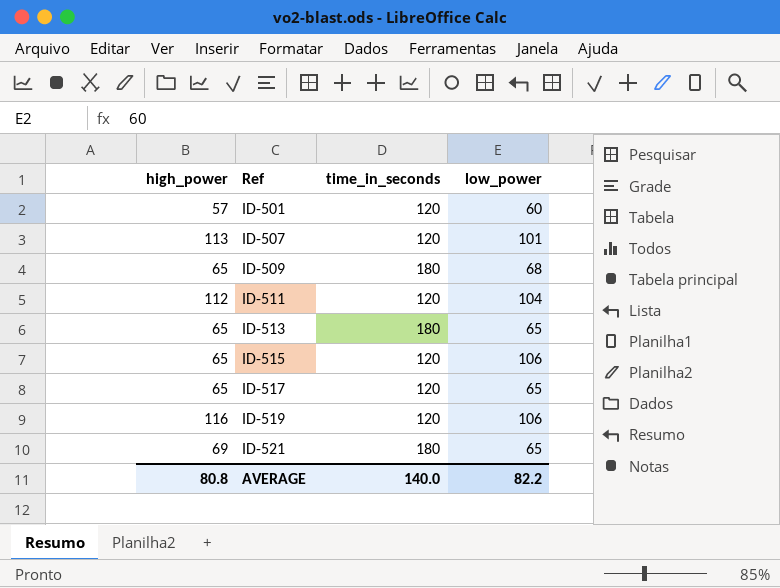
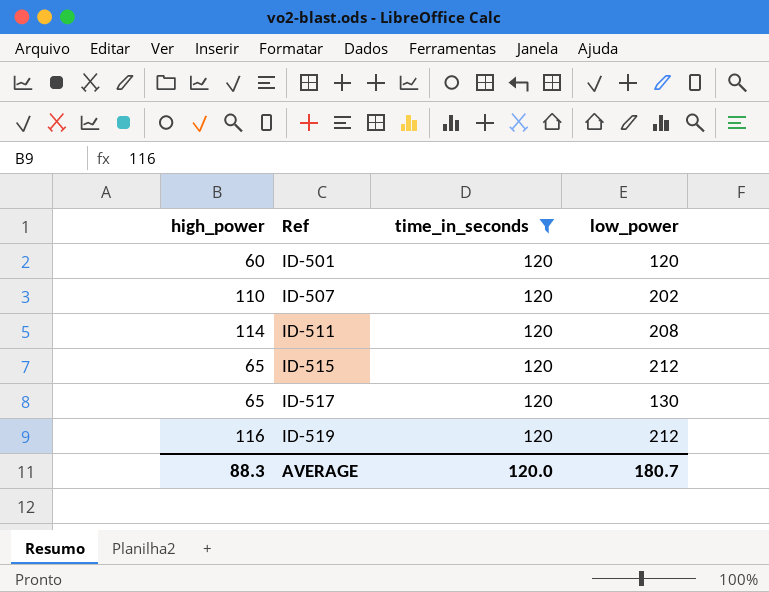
filter: none -> time_in_seconds = 120
ID-501 | high_power: 57 -> 60
ID-501 | low_power: 60 -> 120
ID-507 | high_power: 113 -> 110
ID-507 | low_power: 101 -> 202
ID-511 | high_power: 112 -> 114
ID-511 | low_power: 104 -> 208
ID-515 | low_power: 106 -> 212
ID-517 | low_power: 65 -> 130
ID-519 | low_power: 106 -> 212
AVERAGE | high_power: 80.8 -> 88.3
AVERAGE | time_in_seconds: 140.0 -> 120.0
AVERAGE | low_power: 82.2 -> 180.7

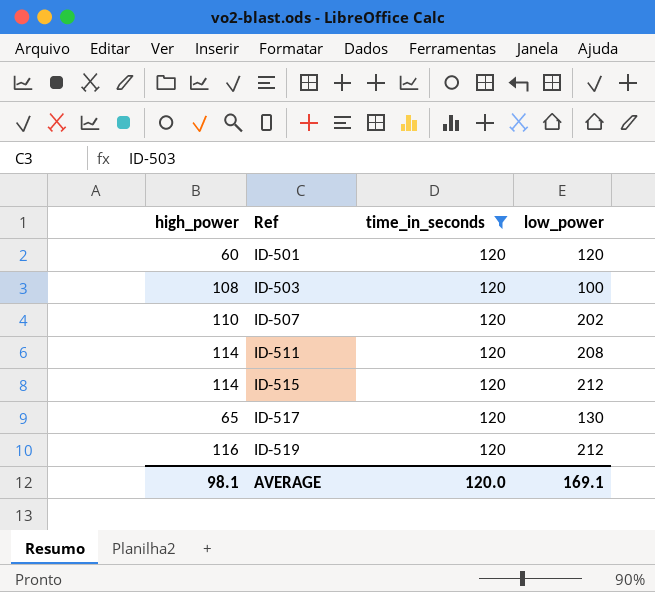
row ID-503: none -> 108 | 120 | 100
ID-515 | high_power: 65 -> 114
AVERAGE | high_power: 88.3 -> 98.1
AVERAGE | low_power: 180.7 -> 169.1

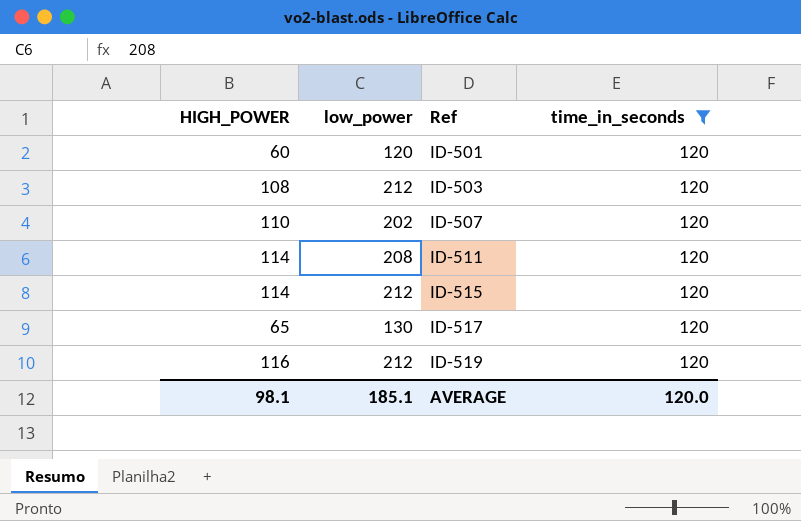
column name: high_power -> HIGH_POWER
column low_power | position: 4 -> 2
ID-503 | low_power: 100 -> 212
AVERAGE | low_power: 169.1 -> 185.1

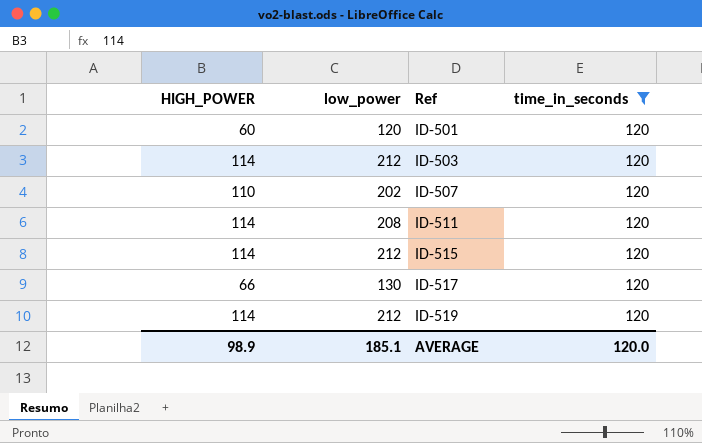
ID-503 | HIGH_POWER: 108 -> 114
ID-517 | HIGH_POWER: 65 -> 66
ID-519 | HIGH_POWER: 116 -> 114
AVERAGE | HIGH_POWER: 98.1 -> 98.9

